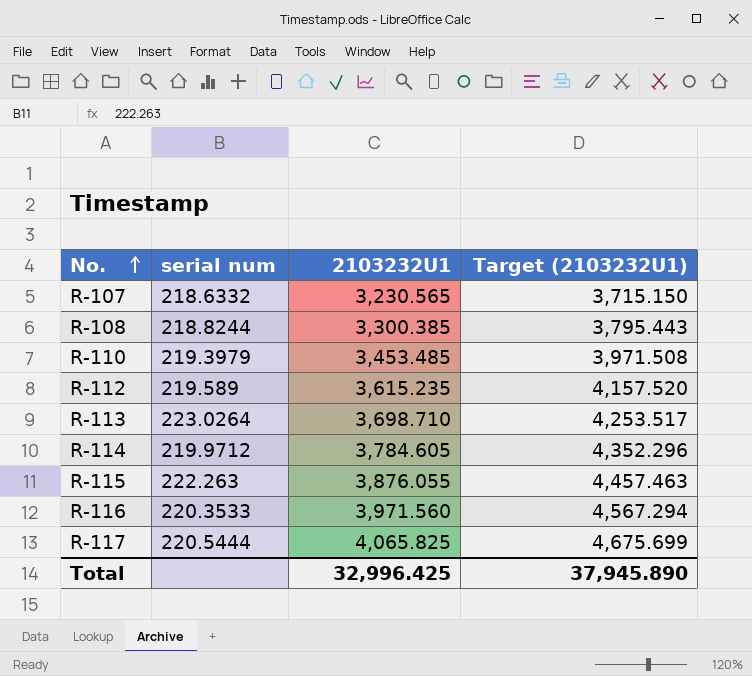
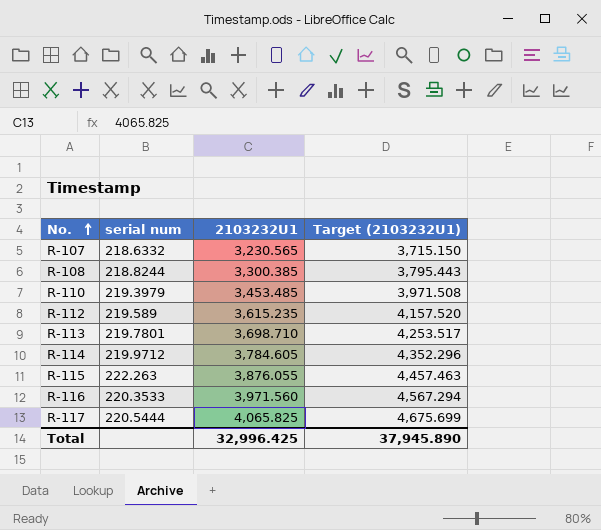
R-113 | serial num: 223.0264 -> 219.7801

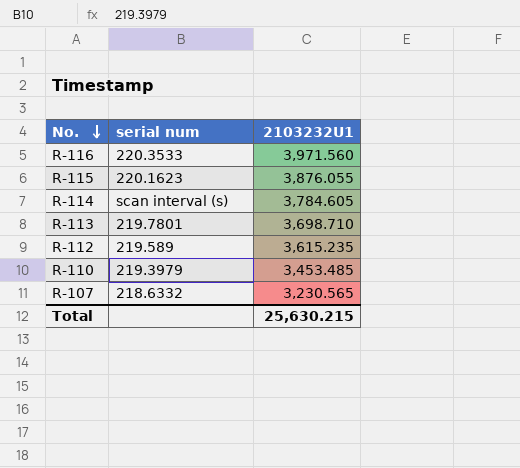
row order: No. ascending -> No. descending
column Target (2103232U1) | formula: [2103232U1] * 1.15 -> none
row R-108: 218.8244 | 3,300.385 | 3,795.443 -> none
row R-117: 220.5444 | 4,065.825 | 4,675.699 -> none
R-115 | serial num: 222.263 -> 220.1623
R-114 | serial num: 219.9712 -> scan interval (s)
Total | 2103232U1: 32,996.425 -> 25,630.215

